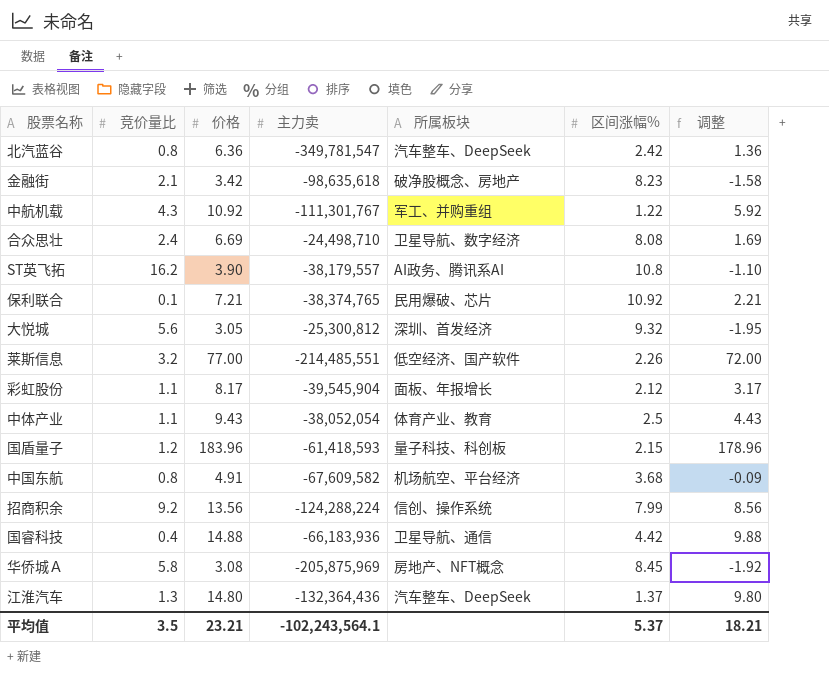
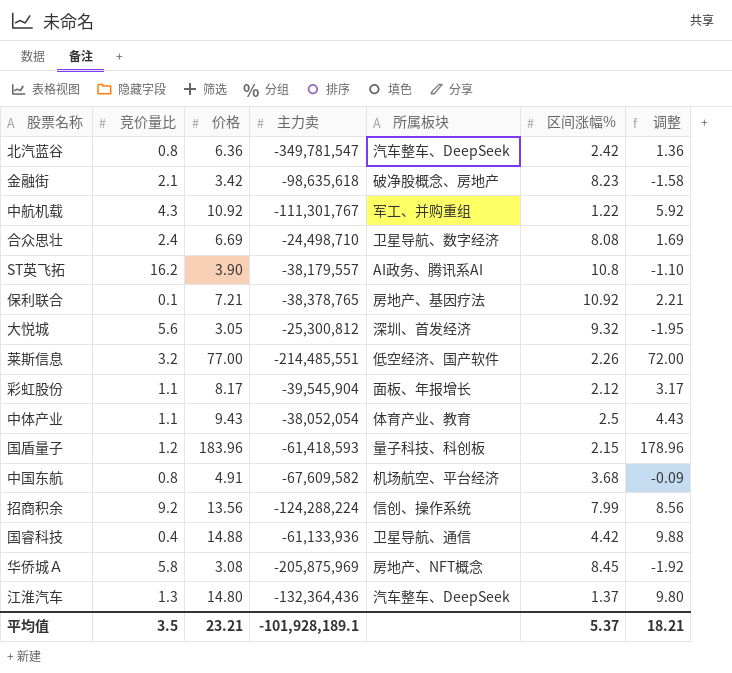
保利联合 | 主力卖: -38,374,765 -> -38,378,765
保利联合 | 所属板块: 民用爆破、芯片 -> 房地产、基因疗法
国睿科技 | 主力卖: -66,183,936 -> -61,133,936
平均值 | 主力卖: -102,243,564.1 -> -101,928,189.1

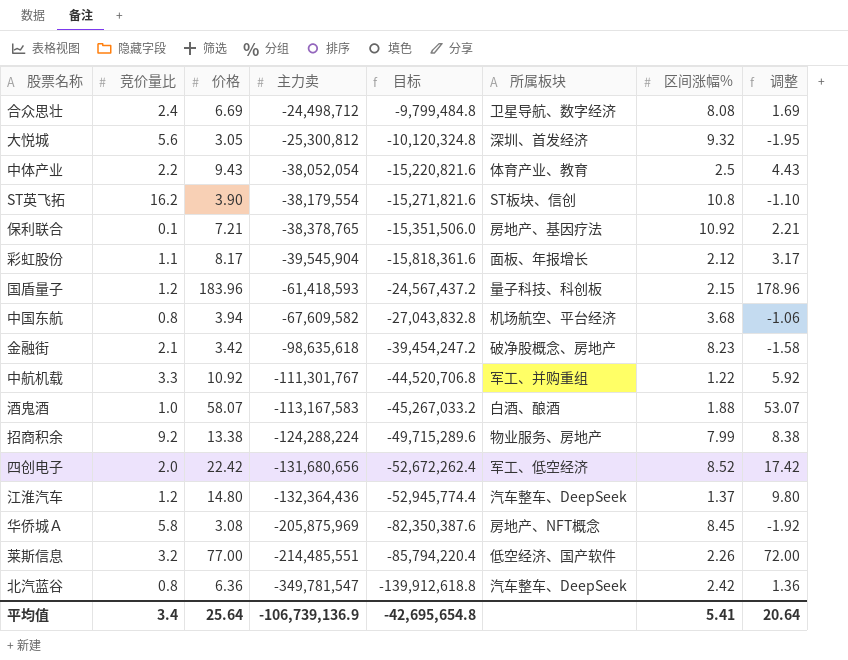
row order: none -> 主力卖 descending
column 目标 | formula: none -> [主力卖] * 0.4
row 国睿科技: 0.4 | 14.88 | -61,133,936 | 卫星导航、通信 | 4.42 | 9.88 -> none
合众思壮 | 主力卖: -24,498,710 -> -24,498,712
中体产业 | 竞价量比: 1.1 -> 2.2
ST英飞拓 | 主力卖: -38,179,557 -> -38,179,554
ST英飞拓 | 所属板块: AI政务、腾讯系AI -> ST板块、信创
中国东航 | 价格: 4.91 -> 3.94
中国东航 | 调整: -0.09 -> -1.06
中航机载 | 竞价量比: 4.3 -> 3.3
row 酒鬼酒: none -> 1.0 | 58.07 | -113,167,583 | -45,267,033.2 | 白酒、酿酒 | 1.88 | 53.07
招商积余 | 价格: 13.56 -> 13.38
招商积余 | 所属板块: 信创、操作系统 -> 物业服务、房地产
招商积余 | 调整: 8.56 -> 8.38
row 四创电子: none -> 2.0 | 22.42 | -131,680,656 | -52,672,262.4 | 军工、低空经济 | 8.52 | 17.42
江淮汽车 | 竞价量比: 1.3 -> 1.2
平均值 | 竞价量比: 3.5 -> 3.4
平均值 | 价格: 23.21 -> 25.64
平均值 | 主力卖: -101,928,189.1 -> -106,739,136.9
平均值 | 区间涨幅%: 5.37 -> 5.41
平均值 | 调整: 18.21 -> 20.64

